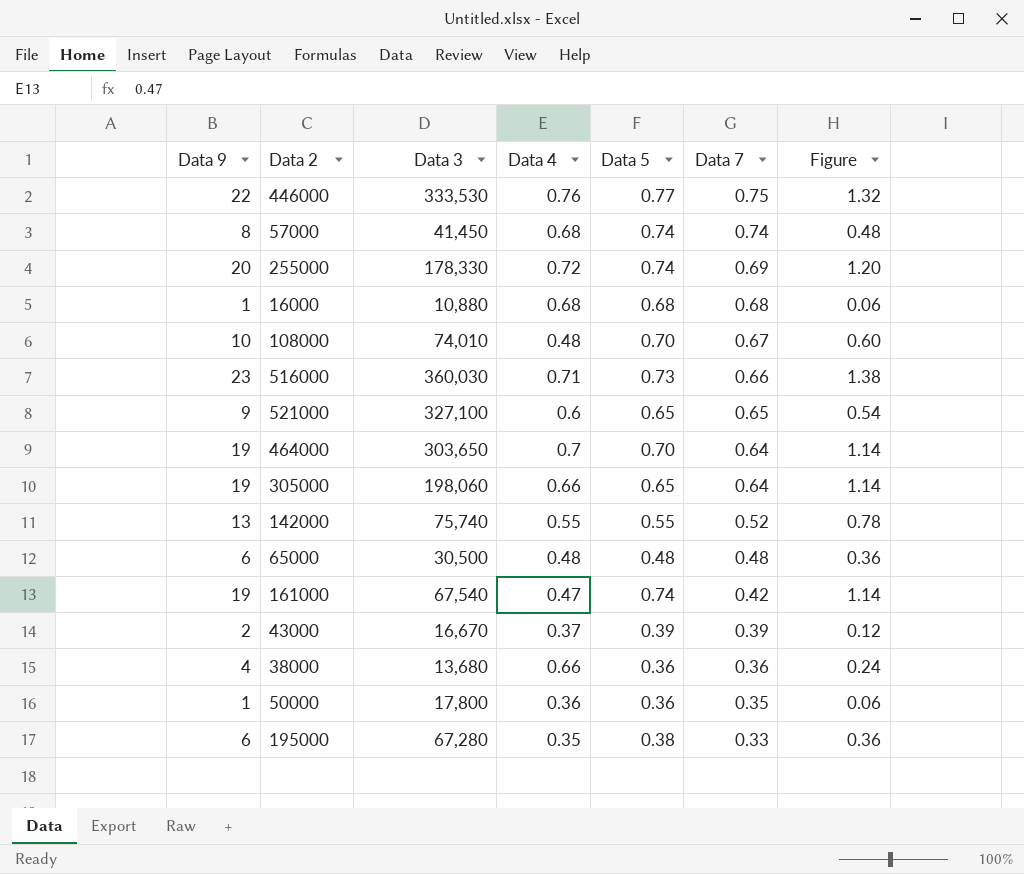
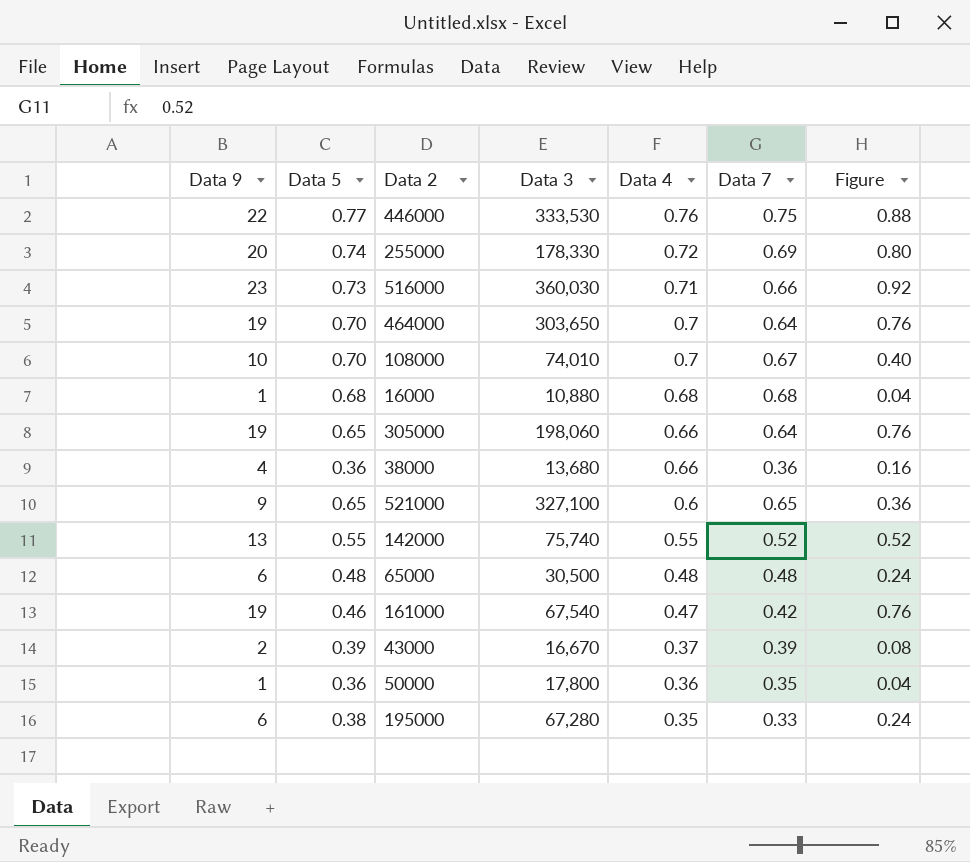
row order: Data 7 descending -> Data 4 descending
column Data 5 | position: 5 -> 2
column Figure | formula: [Data 9] * 0.06 -> [Data 9] * 0.04
row 57000: 8 | 41,450 | 0.68 | 0.74 | 0.74 | 0.48 -> none
108000 | Data 4: 0.48 -> 0.7
161000 | Data 5: 0.74 -> 0.46

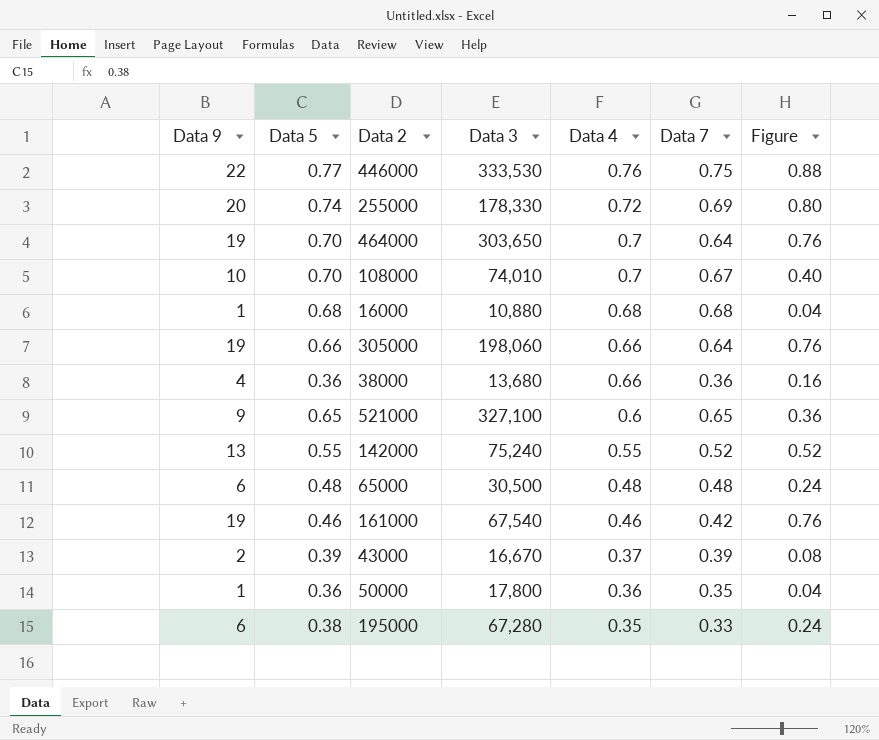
row 516000: 23 | 0.73 | 360,030 | 0.71 | 0.66 | 0.92 -> none
305000 | Data 5: 0.65 -> 0.66
142000 | Data 3: 75,740 -> 75,240
161000 | Data 4: 0.47 -> 0.46

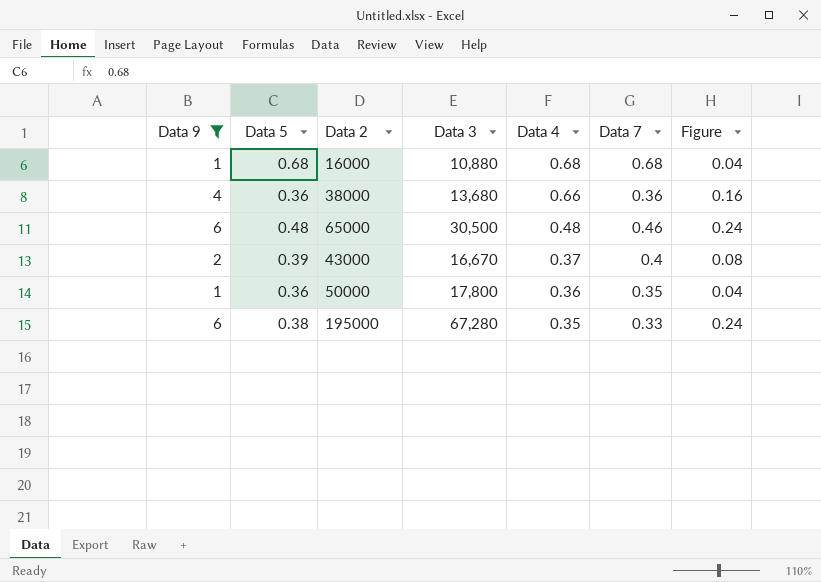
filter: none -> Data 9 <= 6
65000 | Data 7: 0.48 -> 0.46
43000 | Data 7: 0.39 -> 0.4

